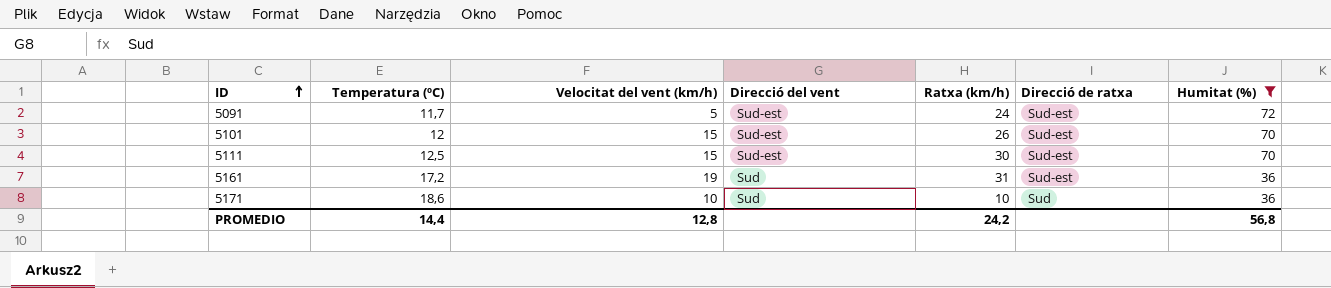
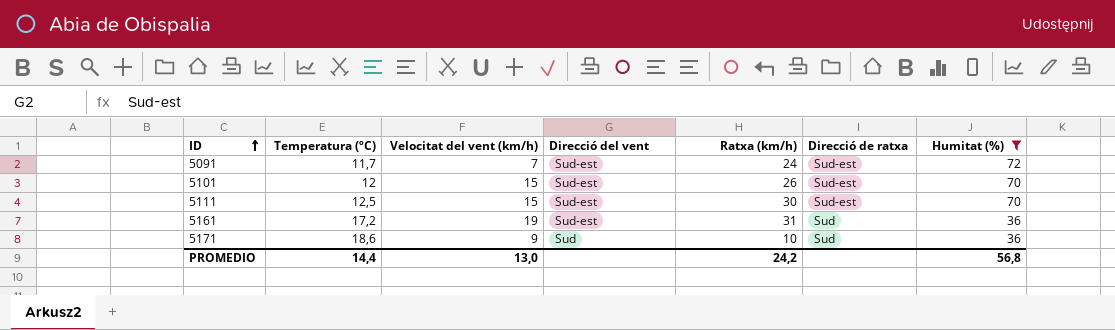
5091 | Velocitat del vent (km/h): 5 -> 7
5161 | Direcció del vent: Sud -> Sud-est
5161 | Direcció de ratxa: Sud-est -> Sud
5171 | Velocitat del vent (km/h): 10 -> 9
PROMEDIO | Velocitat del vent (km/h): 12,8 -> 13,0

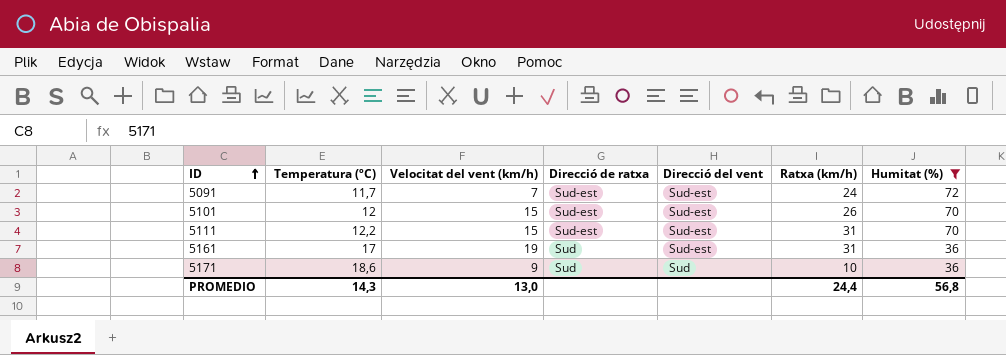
column Direcció de ratxa | position: 6 -> 4
5111 | Temperatura (ºC): 12,5 -> 12,2
5111 | Ratxa (km/h): 30 -> 31
5161 | Temperatura (ºC): 17,2 -> 17
PROMEDIO | Temperatura (ºC): 14,4 -> 14,3
PROMEDIO | Ratxa (km/h): 24,2 -> 24,4

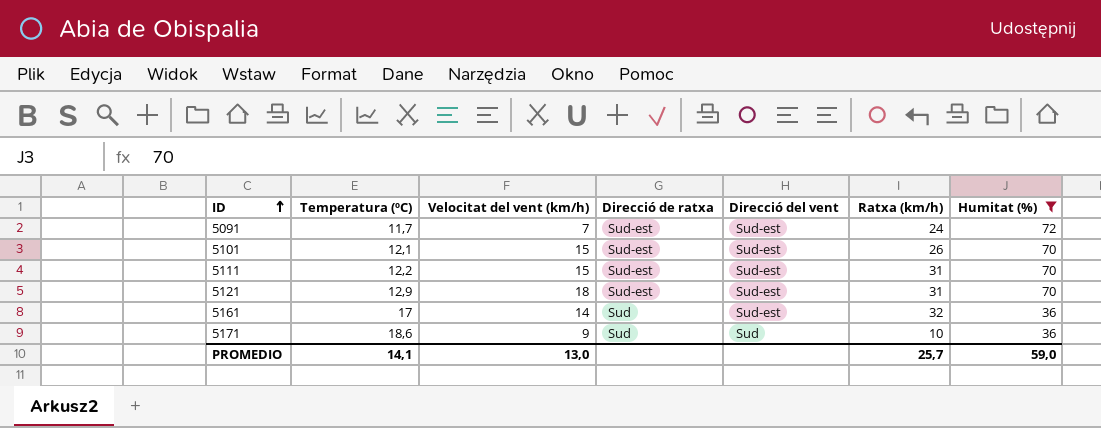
5101 | Temperatura (ºC): 12 -> 12,1
row 5121: none -> 12,9 | 18 | Sud-est | Sud-est | 31 | 70
5161 | Velocitat del vent (km/h): 19 -> 14
5161 | Ratxa (km/h): 31 -> 32
PROMEDIO | Temperatura (ºC): 14,3 -> 14,1
PROMEDIO | Ratxa (km/h): 24,4 -> 25,7
PROMEDIO | Humitat (%): 56,8 -> 59,0

